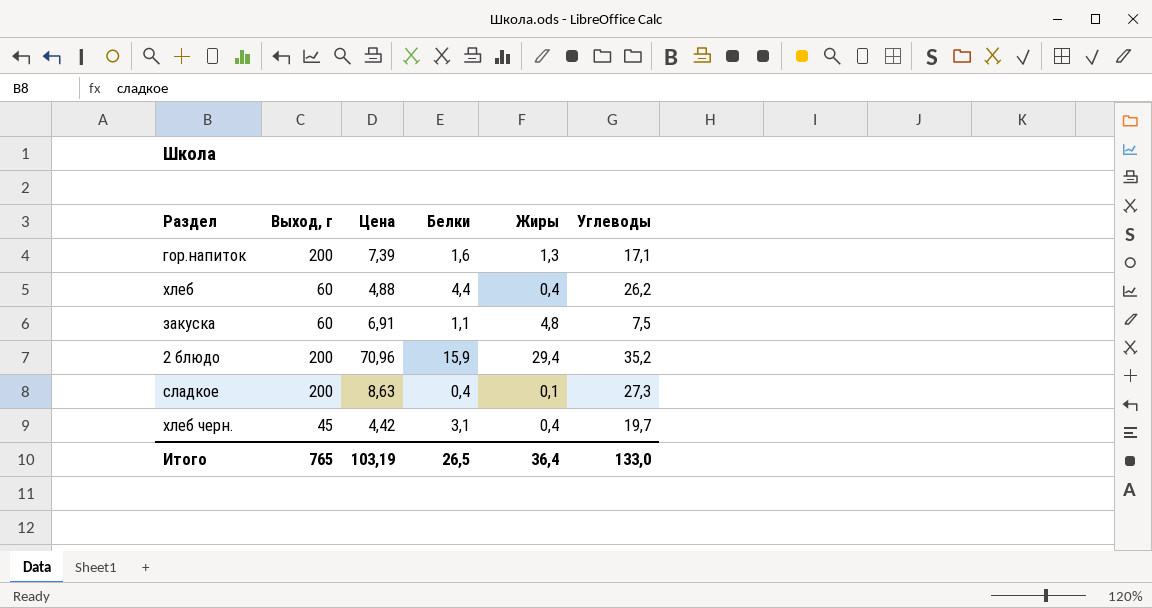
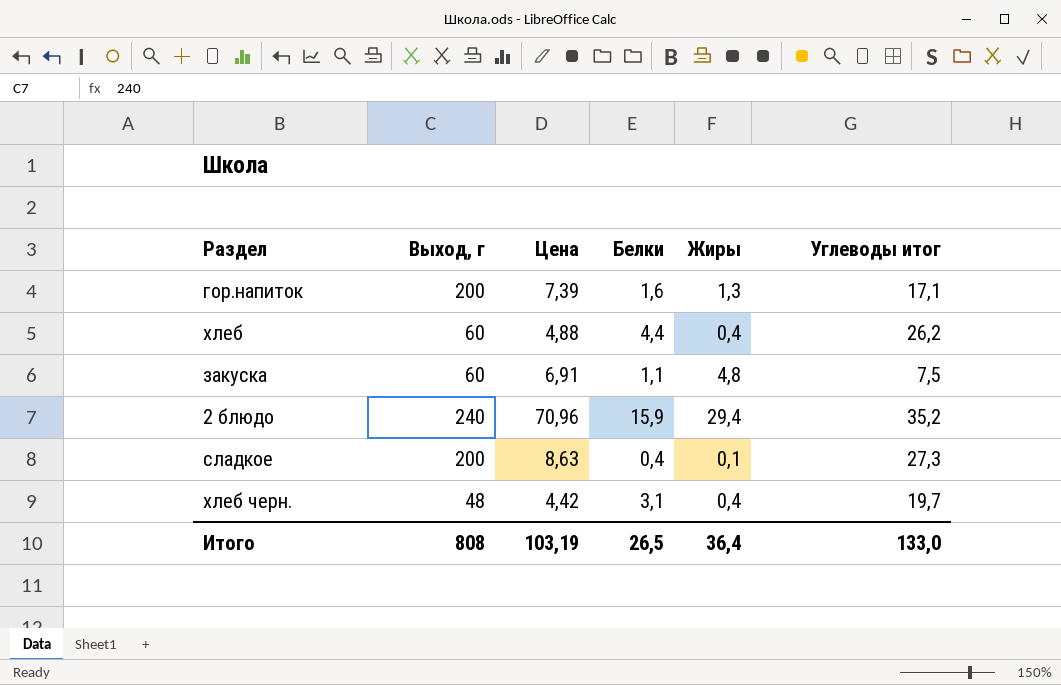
column name: Углеводы -> Углеводы итог
2 блюдо | Выход, г: 200 -> 240
хлеб черн. | Выход, г: 45 -> 48
Итого | Выход, г: 765 -> 808

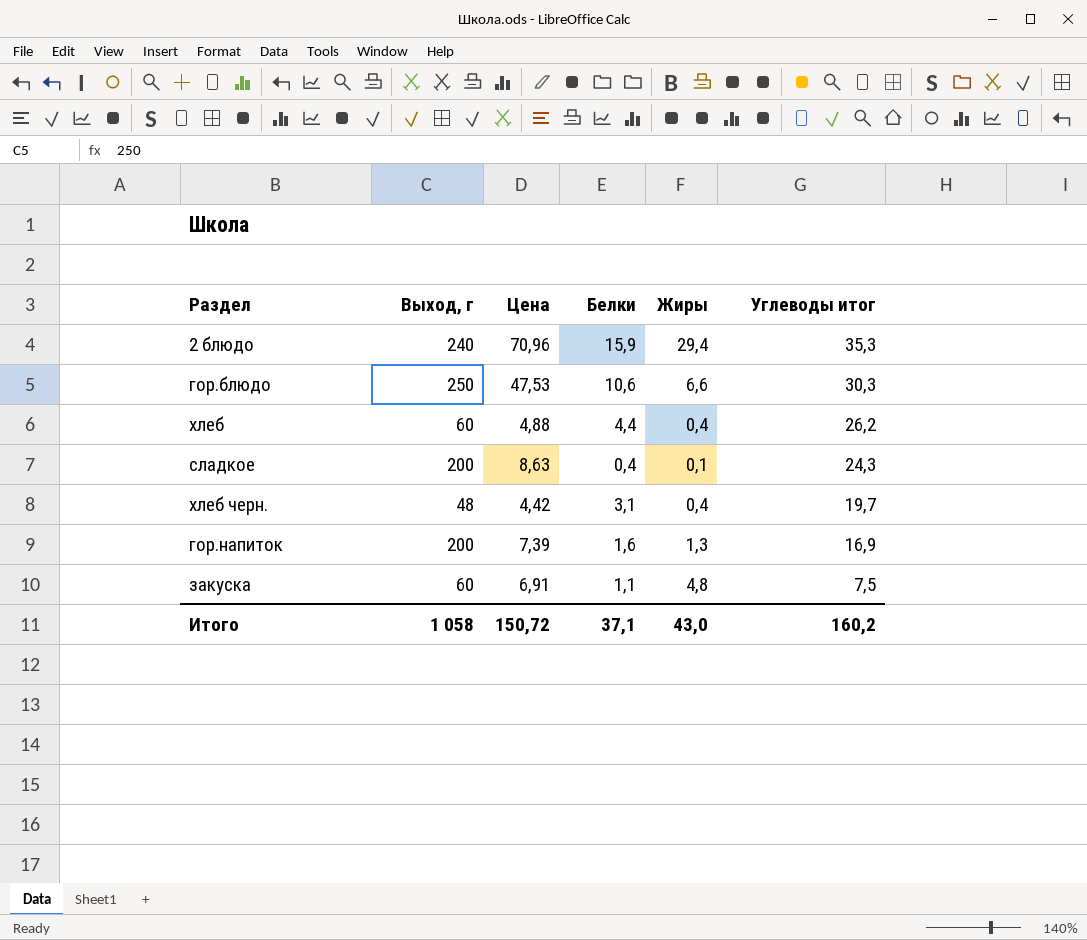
row order: none -> Углеводы итог descending
2 блюдо | Углеводы итог: 35,2 -> 35,3
row гор.блюдо: none -> 250 | 47,53 | 10,6 | 6,6 | 30,3
сладкое | Углеводы итог: 27,3 -> 24,3
гор.напиток | Углеводы итог: 17,1 -> 16,9
Итого | Выход, г: 808 -> 1 058
Итого | Цена: 103,19 -> 150,72
Итого | Белки: 26,5 -> 37,1
Итого | Жиры: 36,4 -> 43,0
Итого | Углеводы итог: 133,0 -> 160,2

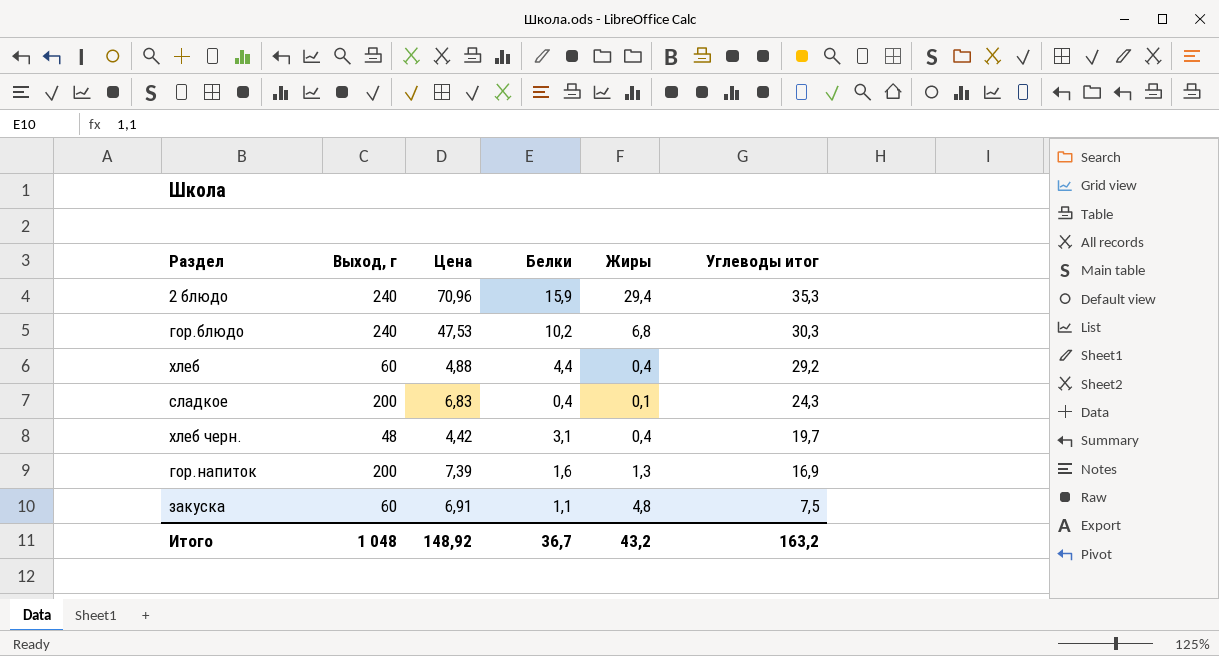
гор.блюдо | Выход, г: 250 -> 240
гор.блюдо | Белки: 10,6 -> 10,2
гор.блюдо | Жиры: 6,6 -> 6,8
хлеб | Углеводы итог: 26,2 -> 29,2
сладкое | Цена: 8,63 -> 6,83
Итого | Выход, г: 1 058 -> 1 048
Итого | Цена: 150,72 -> 148,92
Итого | Белки: 37,1 -> 36,7
Итого | Жиры: 43,0 -> 43,2
Итого | Углеводы итог: 160,2 -> 163,2

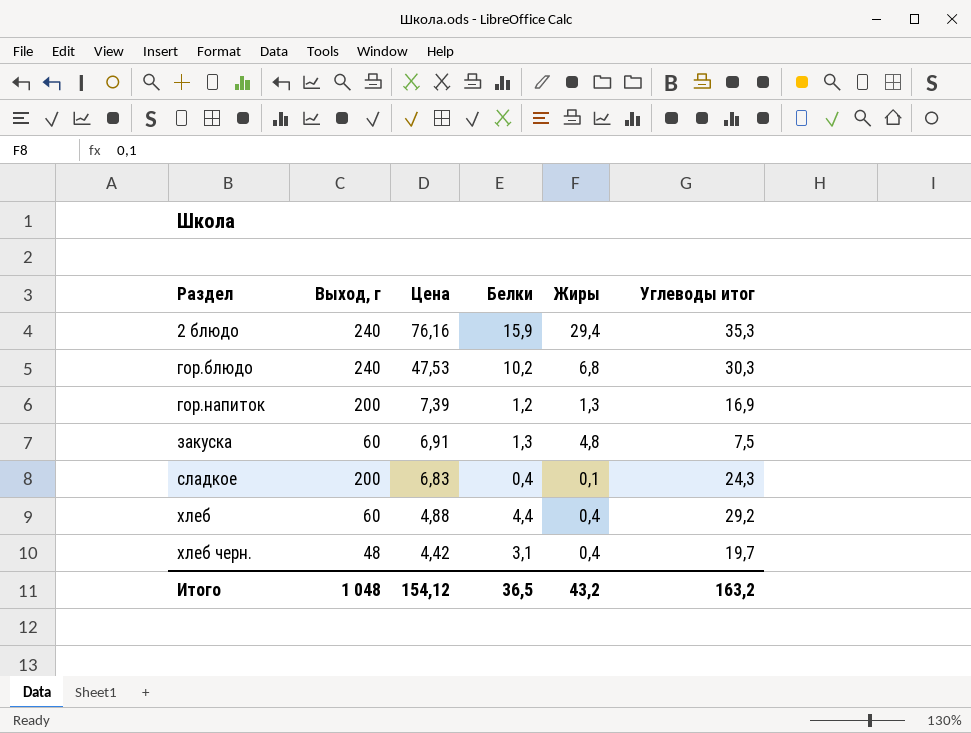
row order: Углеводы итог descending -> Раздел ascending
2 блюдо | Цена: 70,96 -> 76,16
гор.напиток | Белки: 1,6 -> 1,2
закуска | Белки: 1,1 -> 1,3
Итого | Цена: 148,92 -> 154,12
Итого | Белки: 36,7 -> 36,5

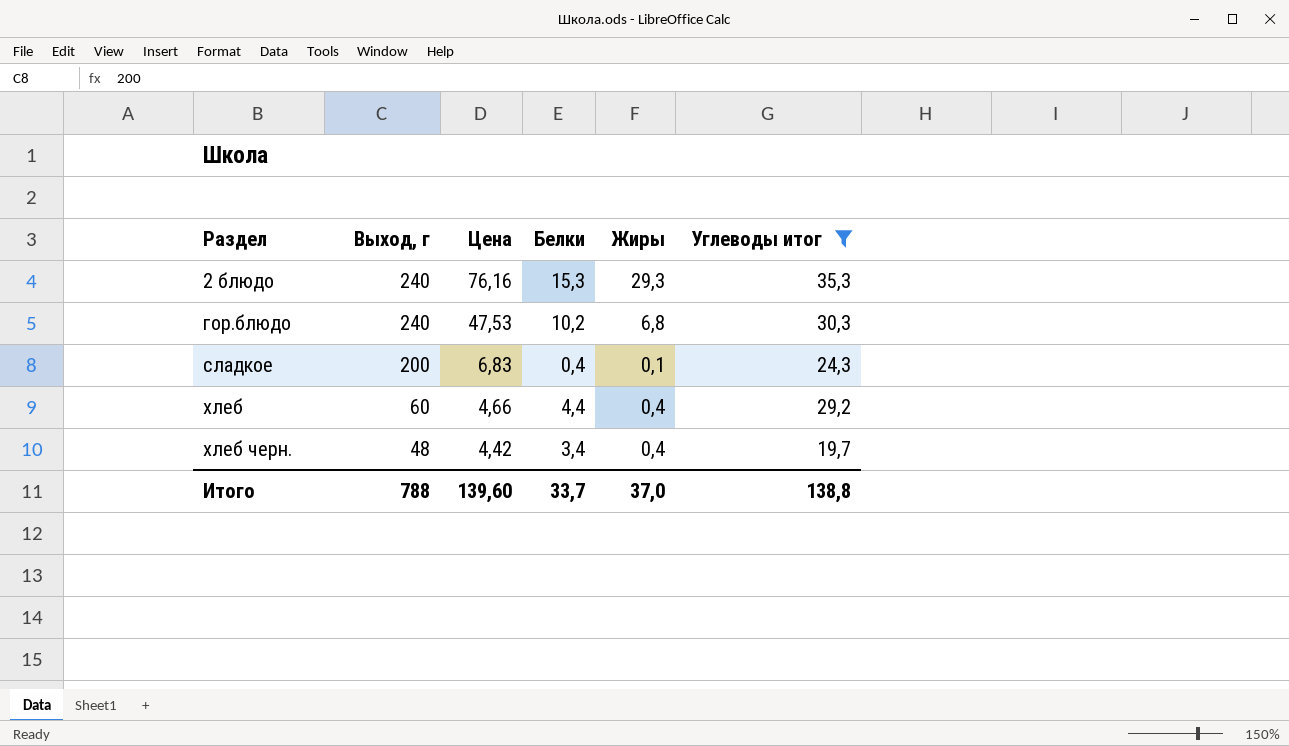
filter: none -> Углеводы итог >= 19,7
2 блюдо | Белки: 15,9 -> 15,3
2 блюдо | Жиры: 29,4 -> 29,3
хлеб | Цена: 4,88 -> 4,66
хлеб черн. | Белки: 3,1 -> 3,4
Итого | Выход, г: 1 048 -> 788
Итого | Цена: 154,12 -> 139,60
Итого | Белки: 36,5 -> 33,7
Итого | Жиры: 43,2 -> 37,0
Итого | Углеводы итог: 163,2 -> 138,8

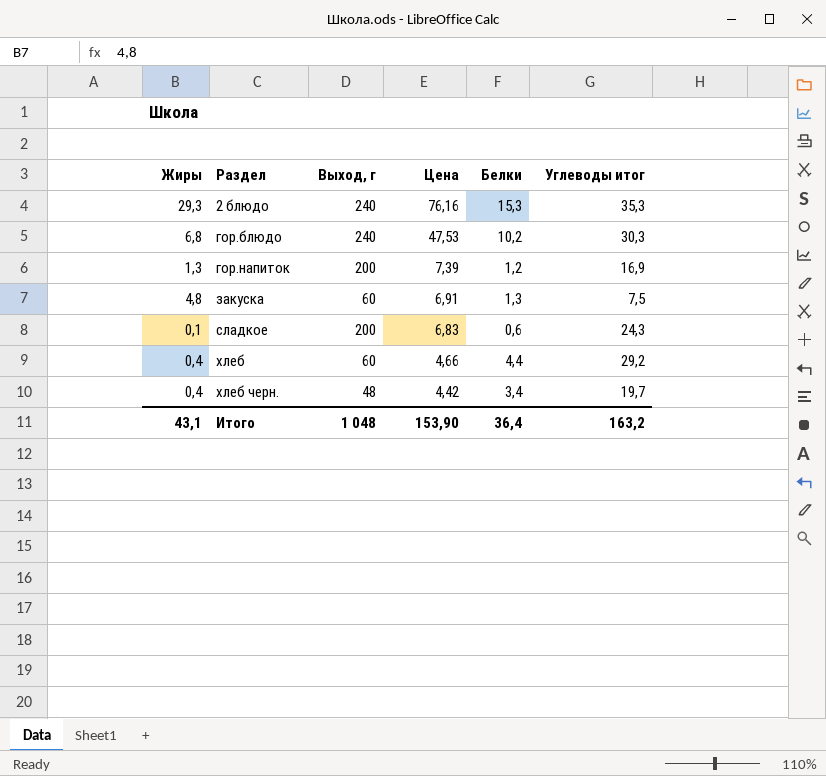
filter: Углеводы итог >= 19,7 -> none
column Жиры | position: 5 -> 1
сладкое | Белки: 0,4 -> 0,6
Итого | Жиры: 37,0 -> 43,1
Итого | Выход, г: 788 -> 1 048
Итого | Цена: 139,60 -> 153,90
Итого | Белки: 33,7 -> 36,4
Итого | Углеводы итог: 138,8 -> 163,2

